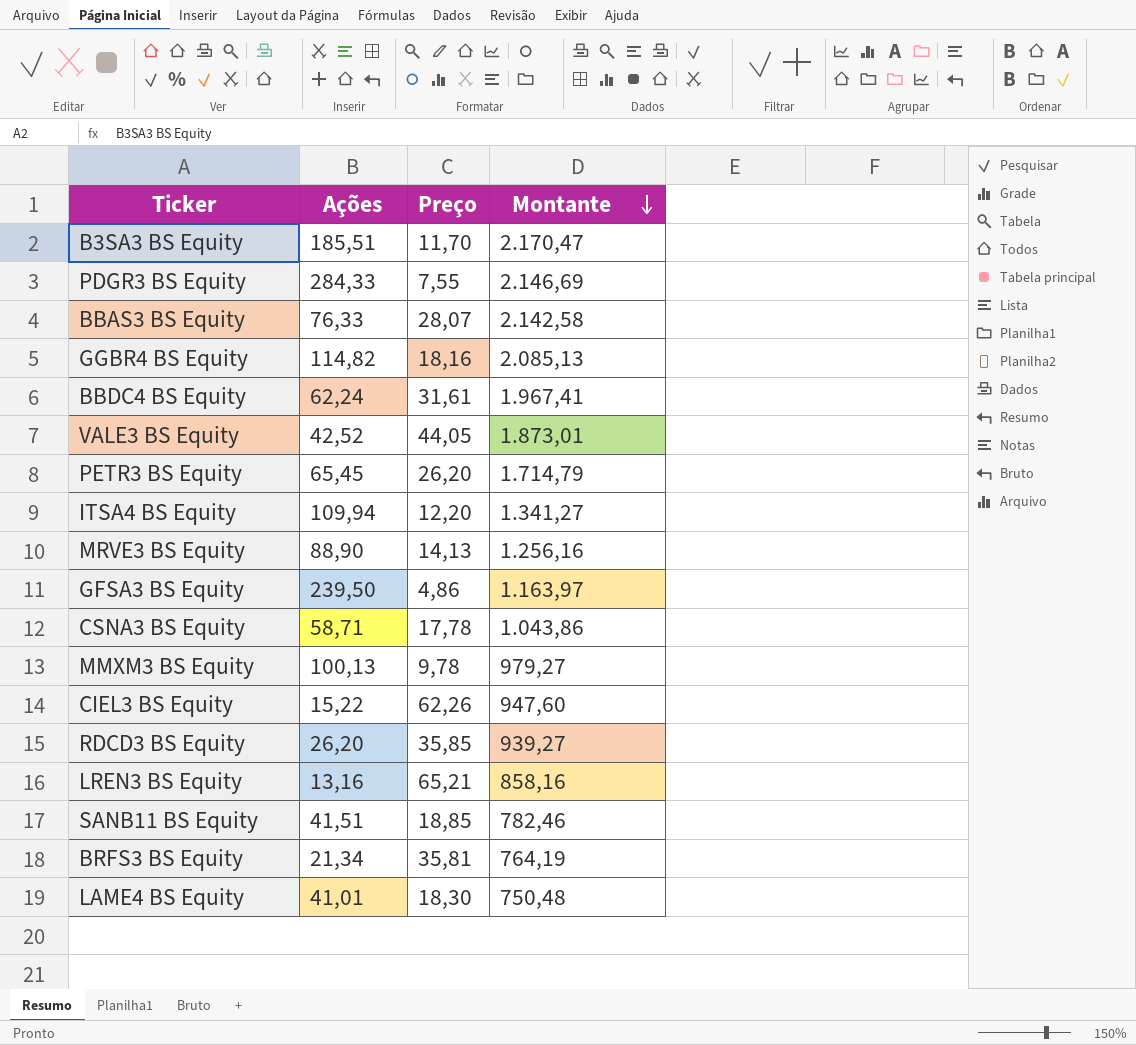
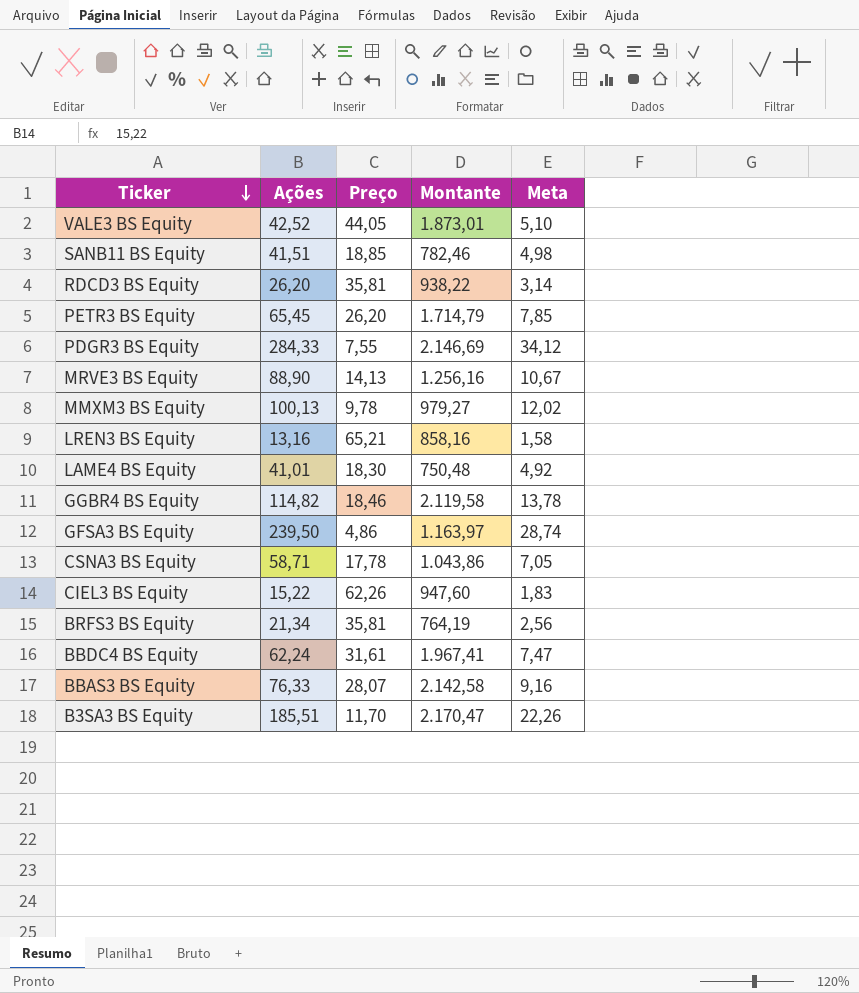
row order: Montante descending -> Ticker descending
column Meta | formula: none -> [Ações] * 0,12
row ITSA4 BS Equity: 109,94 | 12,20 | 1.341,27 -> none
RDCD3 BS Equity | Preço: 35,85 -> 35,81
RDCD3 BS Equity | Montante: 939,27 -> 938,22
GGBR4 BS Equity | Preço: 18,16 -> 18,46
GGBR4 BS Equity | Montante: 2.085,13 -> 2.119,58

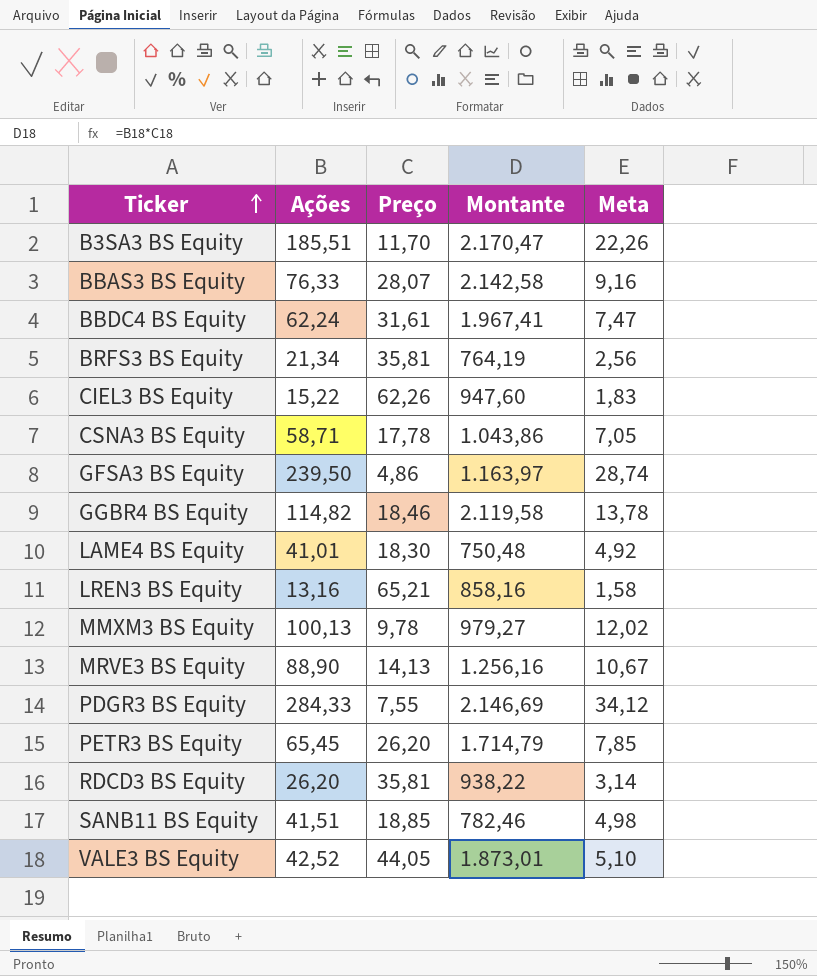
row order: Ticker descending -> Ticker ascending

